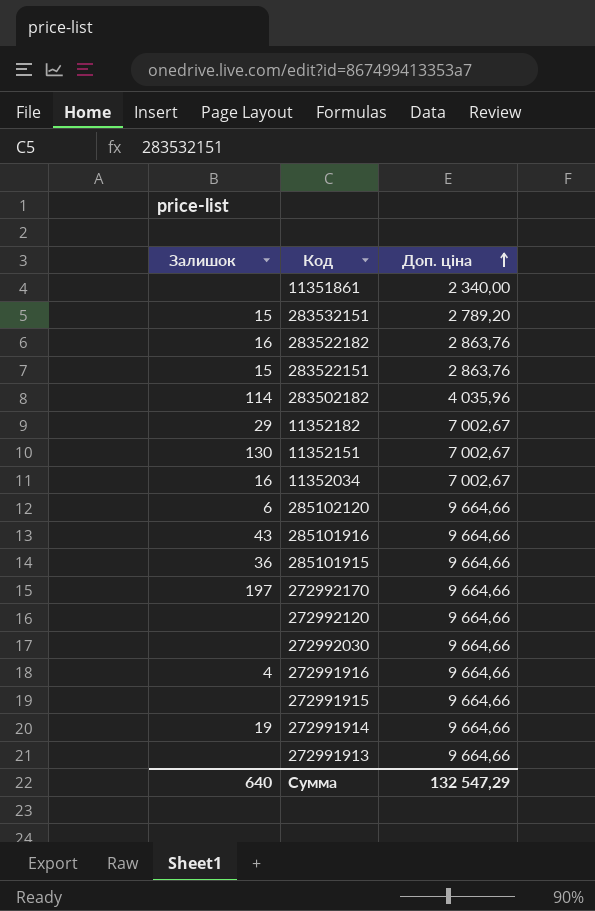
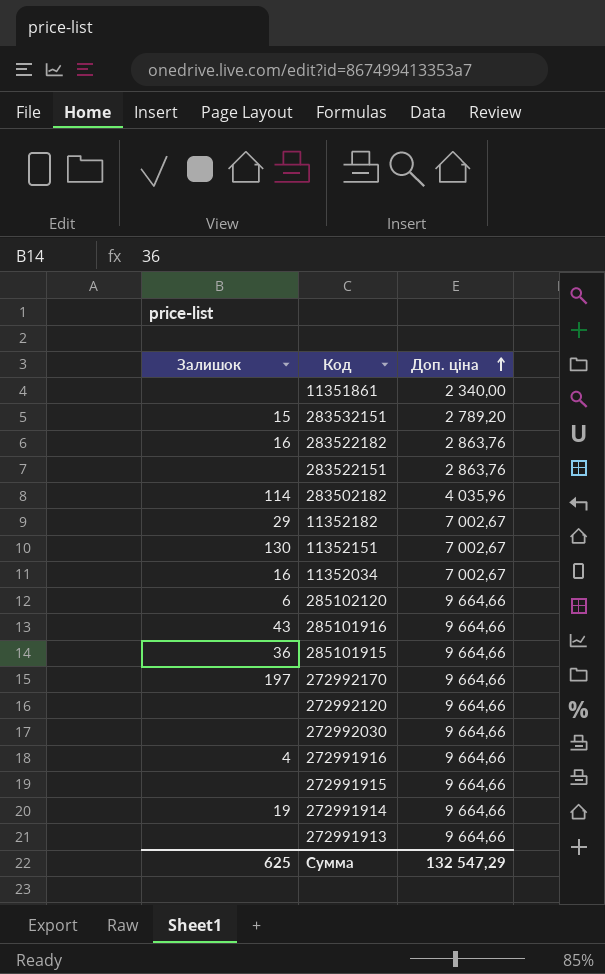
283522151 | Залишок: 15 -> none
Сумма | Залишок: 640 -> 625

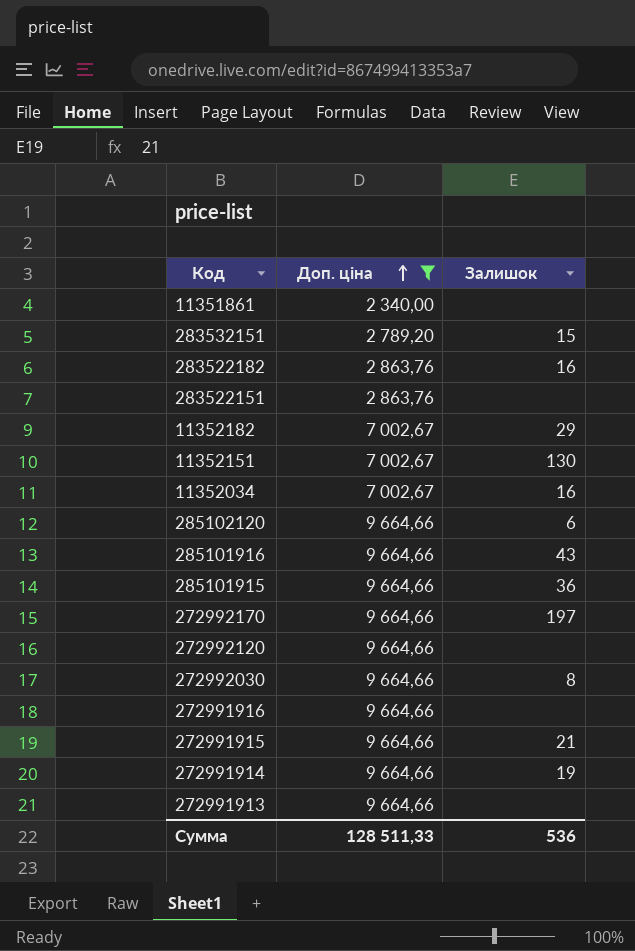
filter: none -> Доп. ціна != 4 035,96
column Залишок | position: 1 -> 3
272992030 | Залишок: none -> 8
272991916 | Залишок: 4 -> none
272991915 | Залишок: none -> 21
Сумма | Доп. ціна: 132 547,29 -> 128 511,33
Сумма | Залишок: 625 -> 536

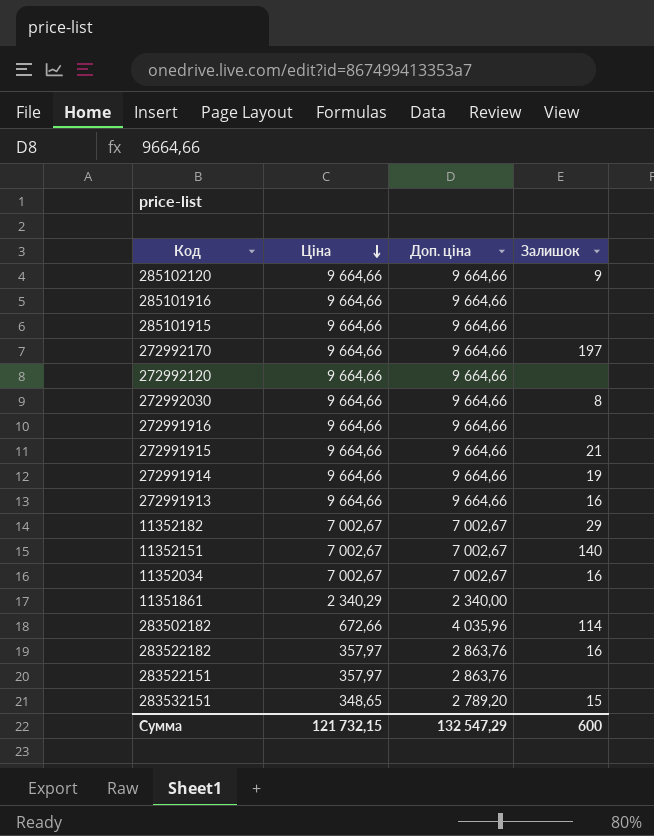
filter: Доп. ціна != 4 035,96 -> none
row order: Доп. ціна ascending -> Ціна descending
column Ціна | position: none -> 2
285102120 | Залишок: 6 -> 9
285101916 | Залишок: 43 -> none
285101915 | Залишок: 36 -> none
272991913 | Залишок: none -> 16
11352151 | Залишок: 130 -> 140
Сумма | Доп. ціна: 128 511,33 -> 132 547,29
Сумма | Залишок: 536 -> 600

